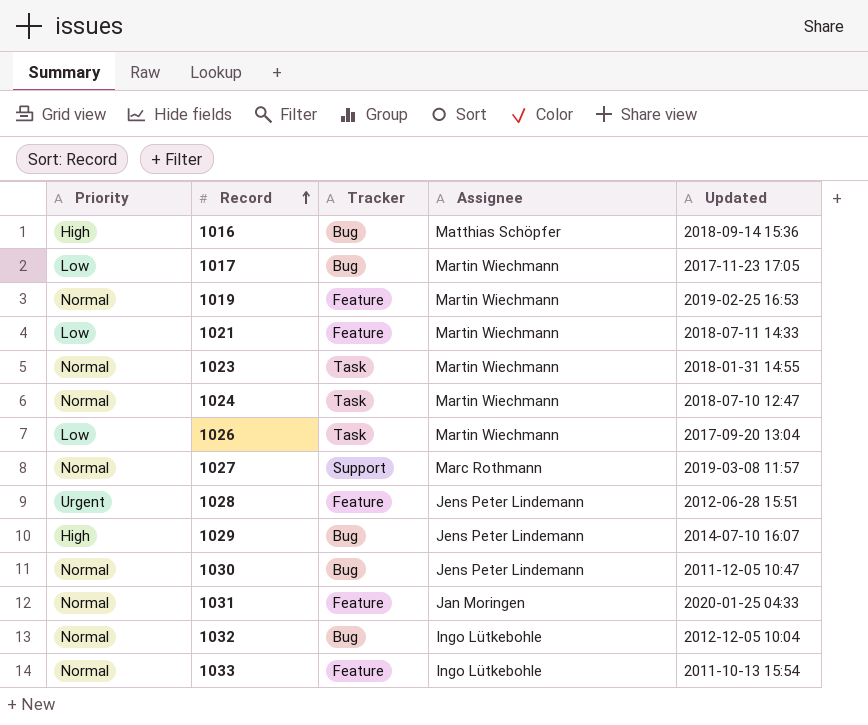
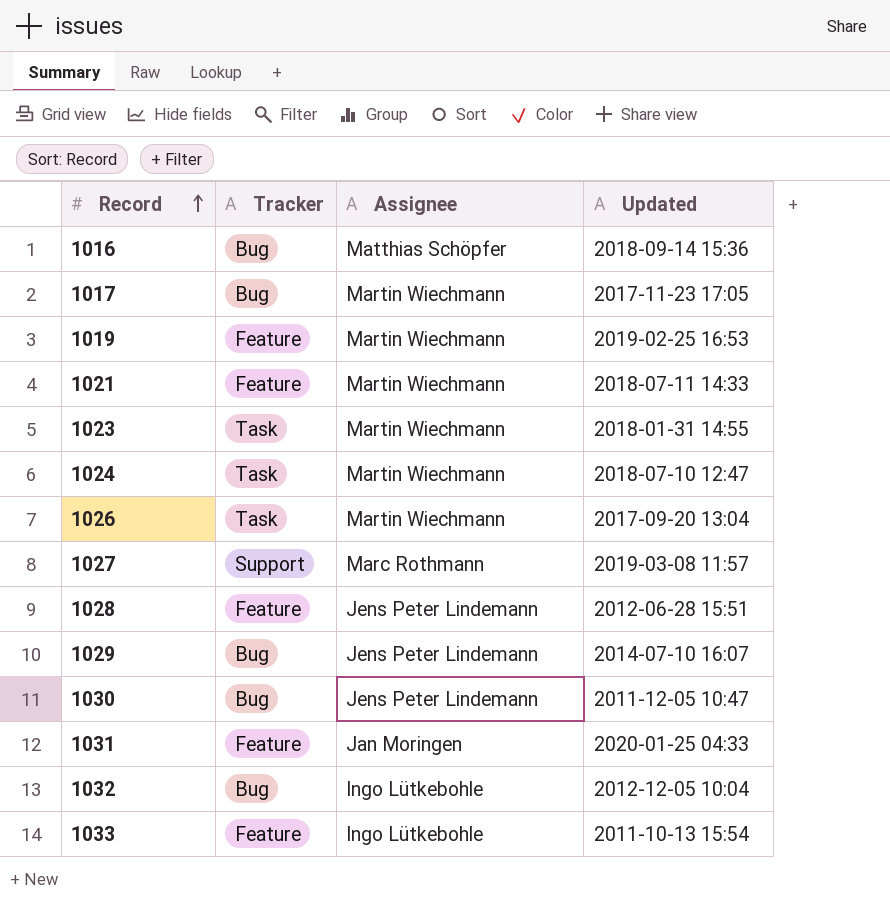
column Priority | position: 1 -> none

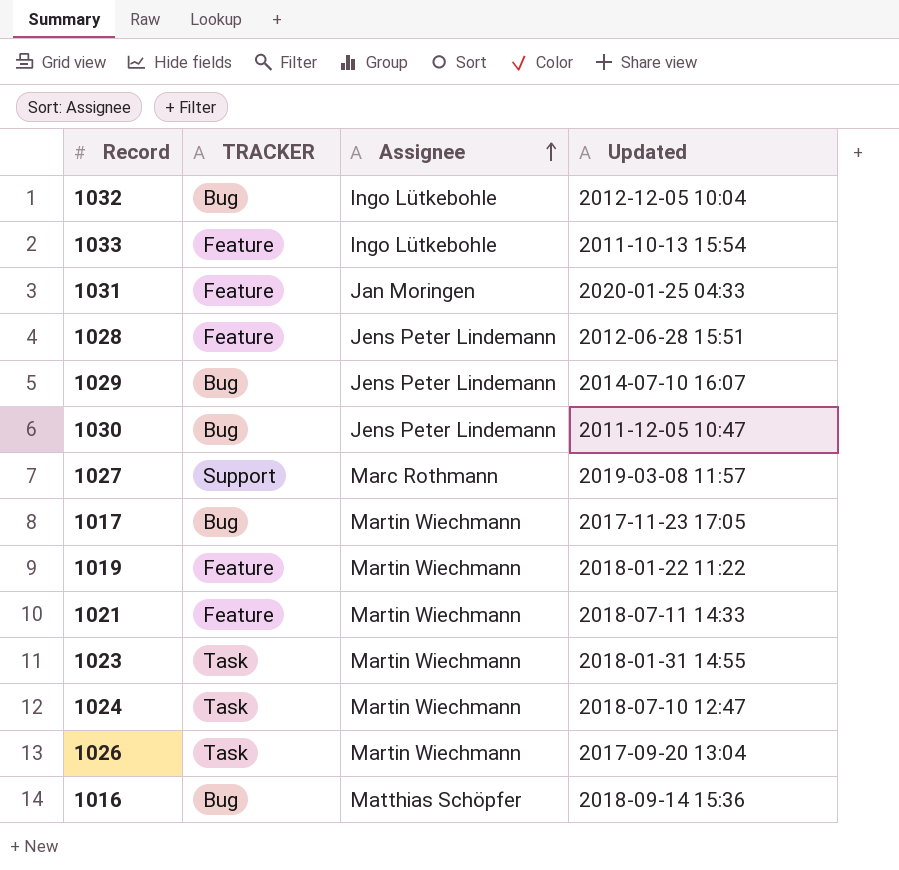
row order: Record ascending -> Assignee ascending
column name: Tracker -> TRACKER
1019 | Updated: 2019-02-25 16:53 -> 2018-01-22 11:22

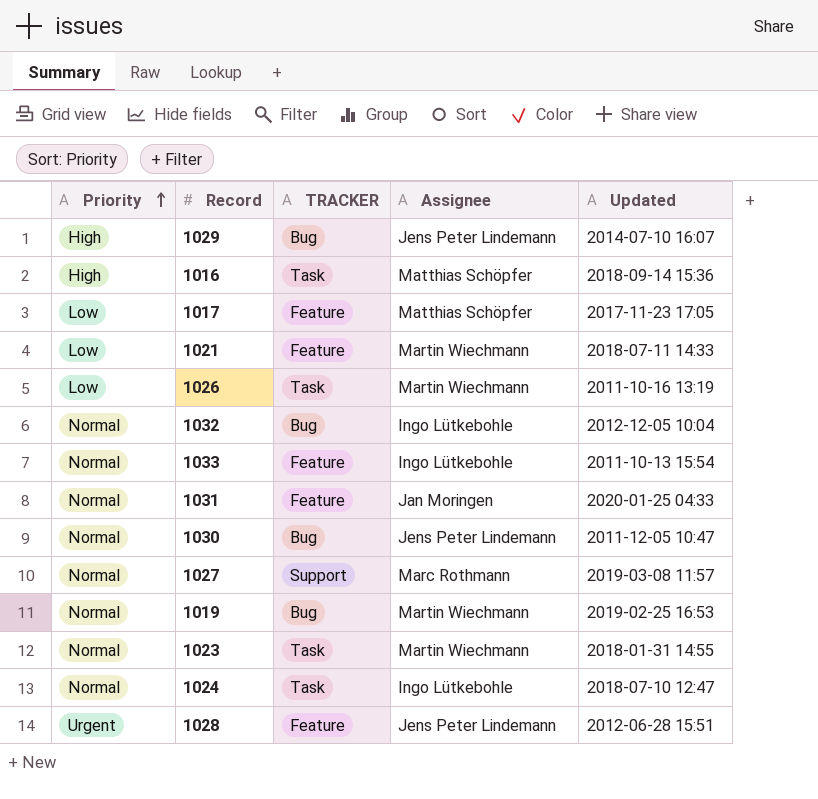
row order: Assignee ascending -> Priority ascending
column Priority | position: none -> 1
1016 | TRACKER: Bug -> Task
1017 | TRACKER: Bug -> Feature
1017 | Assignee: Martin Wiechmann -> Matthias Schöpfer
1026 | Updated: 2017-09-20 13:04 -> 2011-10-16 13:19
1019 | TRACKER: Feature -> Bug
1019 | Updated: 2018-01-22 11:22 -> 2019-02-25 16:53
1024 | Assignee: Martin Wiechmann -> Ingo Lütkebohle

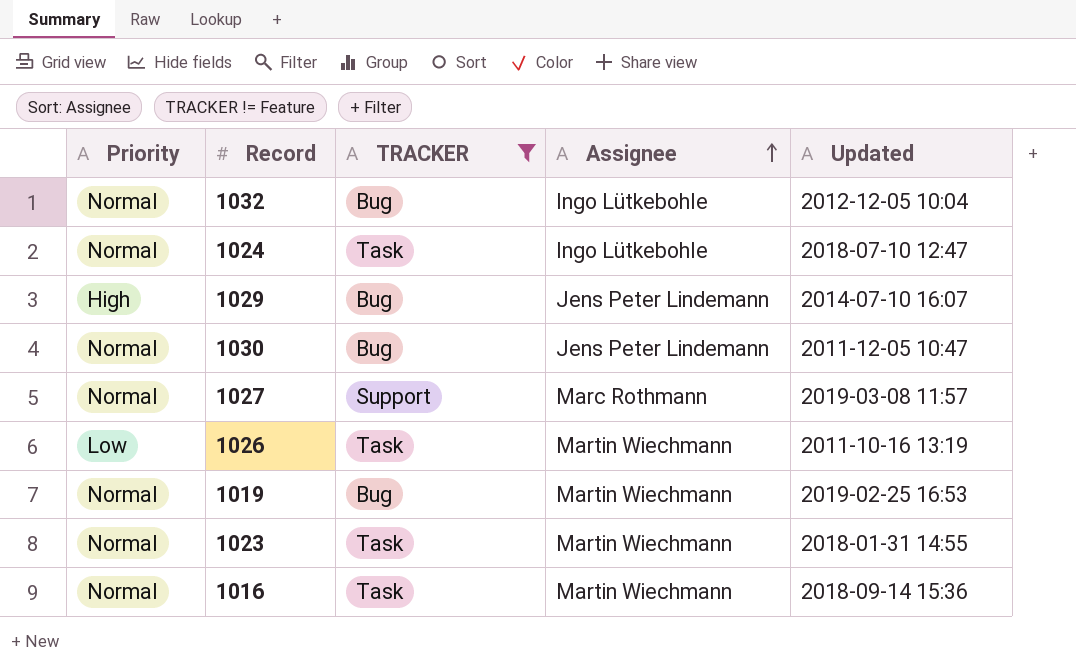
filter: none -> TRACKER != Feature
row order: Priority ascending -> Assignee ascending
1016 | Priority: High -> Normal
1016 | Assignee: Matthias Schöpfer -> Martin Wiechmann

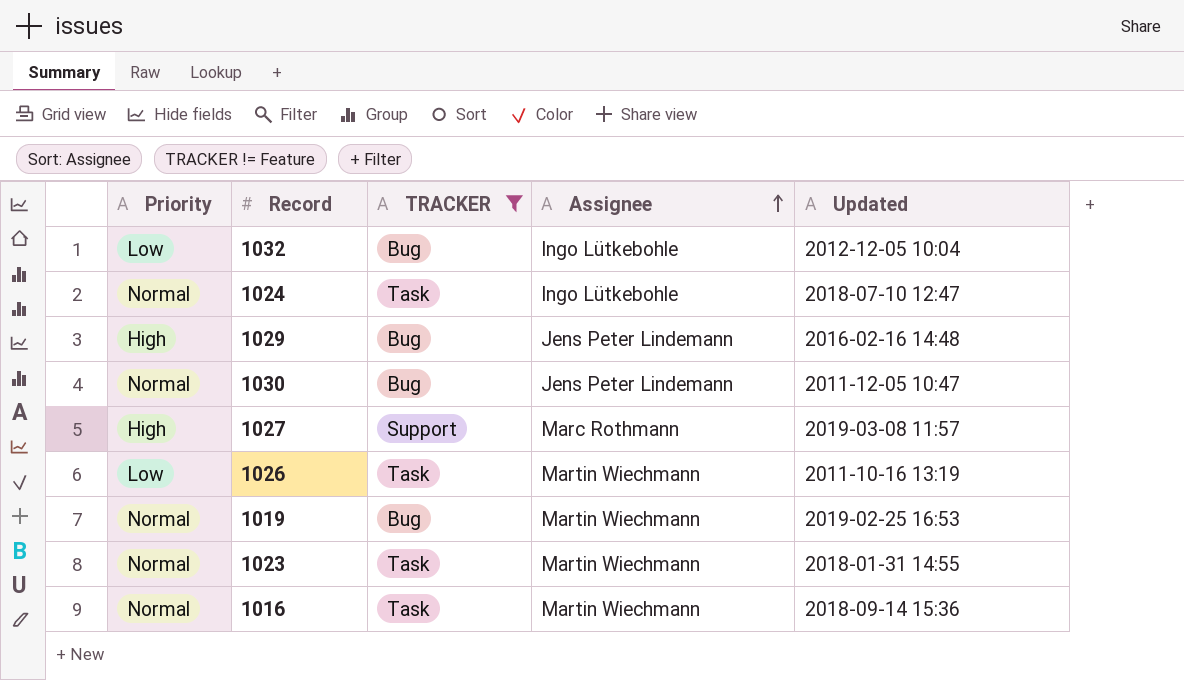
1032 | Priority: Normal -> Low
1029 | Updated: 2014-07-10 16:07 -> 2016-02-16 14:48
1027 | Priority: Normal -> High

